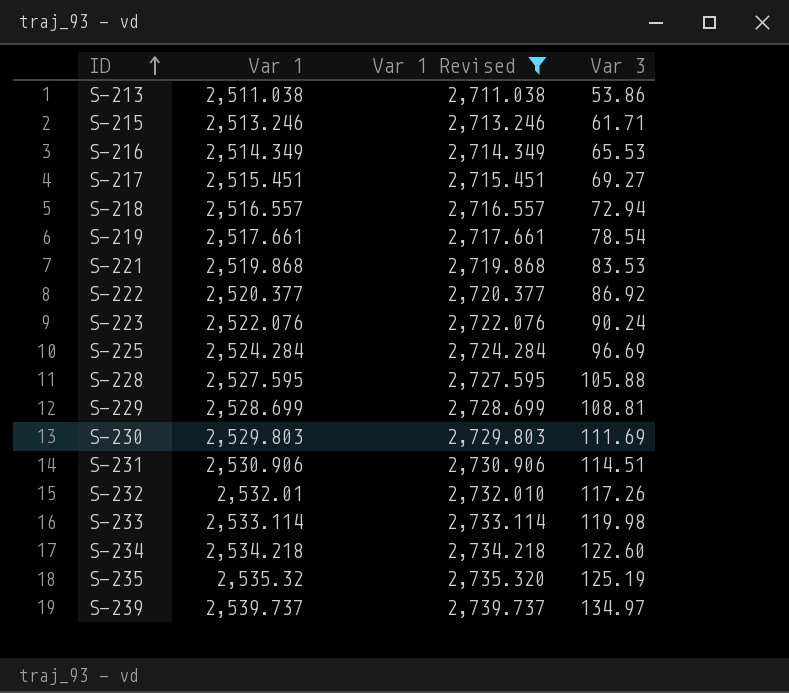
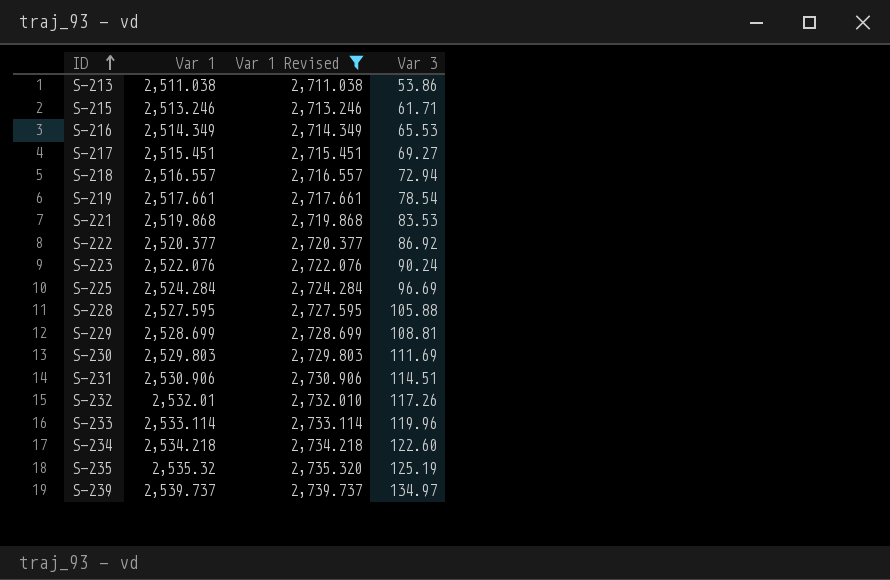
S-233 | Var 3: 119.98 -> 119.96

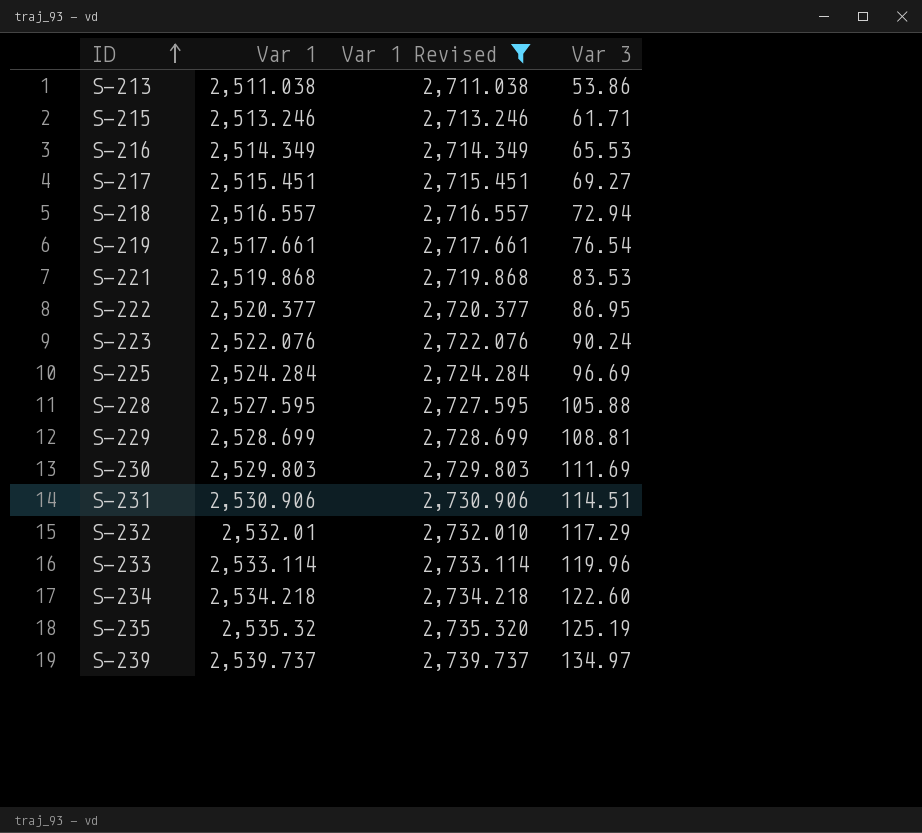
S-219 | Var 3: 78.54 -> 76.54
S-222 | Var 3: 86.92 -> 86.95
S-232 | Var 3: 117.26 -> 117.29

